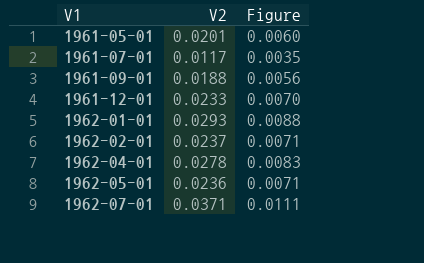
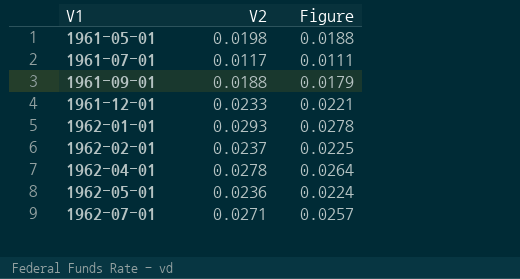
column Figure | formula: [V2] * 0.3 -> [V2] * 0.95
1961-05-01 | V2: 0.0201 -> 0.0198
1962-07-01 | V2: 0.0371 -> 0.0271

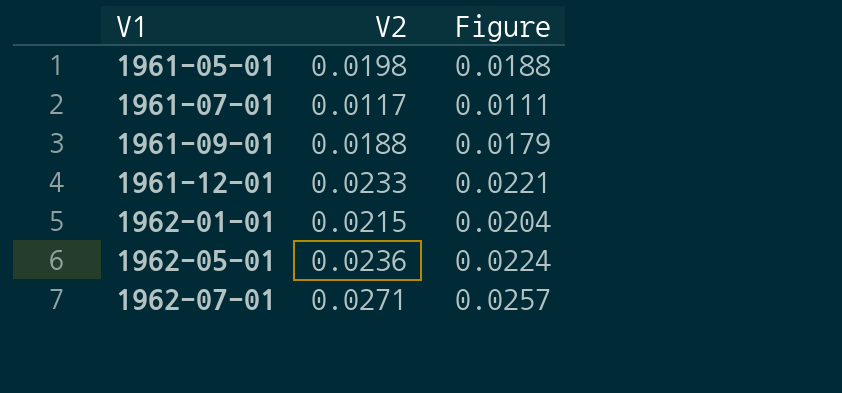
row 1962-02-01: 0.0237 | 0.0225 -> none
row 1962-04-01: 0.0278 | 0.0264 -> none
1962-01-01 | V2: 0.0293 -> 0.0215
1962-01-01 | Figure: 0.0278 -> 0.0204

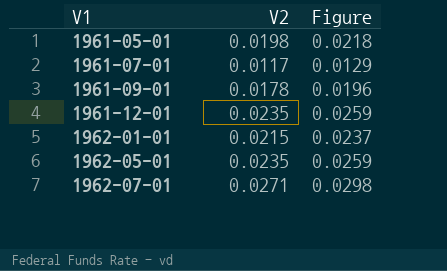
column Figure | formula: [V2] * 0.95 -> [V2] * 1.1
1961-09-01 | V2: 0.0188 -> 0.0178
1961-12-01 | V2: 0.0233 -> 0.0235
1962-05-01 | V2: 0.0236 -> 0.0235

